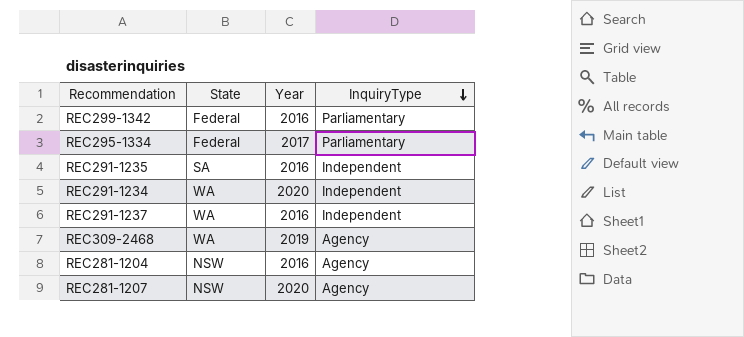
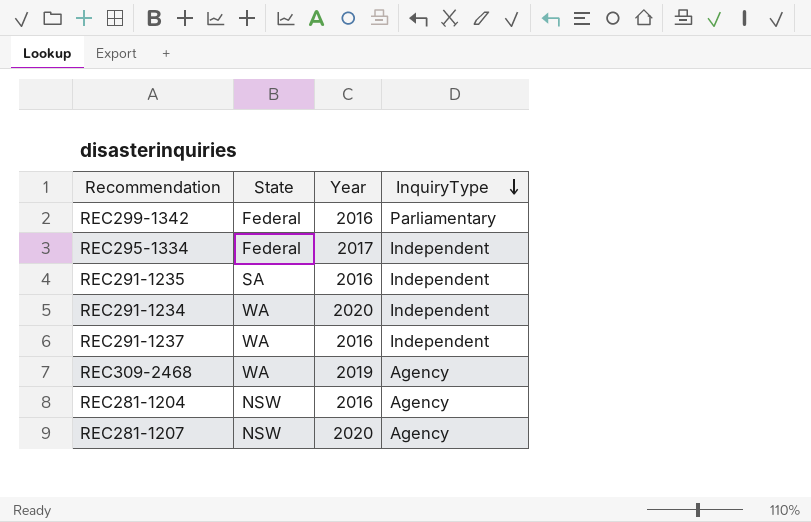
REC295-1334 | InquiryType: Parliamentary -> Independent

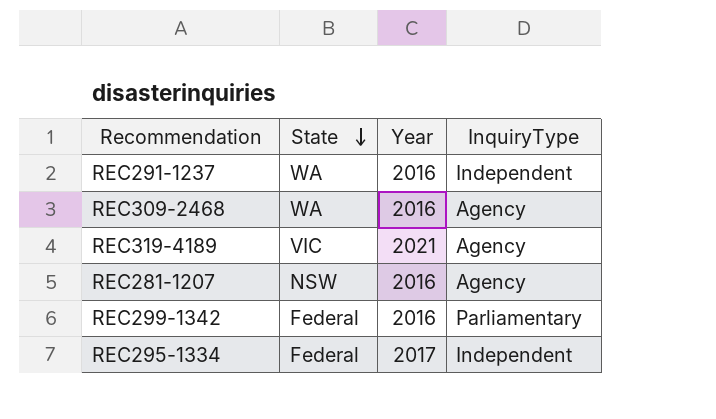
row order: InquiryType descending -> State descending
row REC291-1235: SA | 2016 | Independent -> none
row REC291-1234: WA | 2020 | Independent -> none
row REC281-1204: NSW | 2016 | Agency -> none
REC309-2468 | Year: 2019 -> 2016
row REC319-4189: none -> VIC | 2021 | Agency
REC281-1207 | Year: 2020 -> 2016

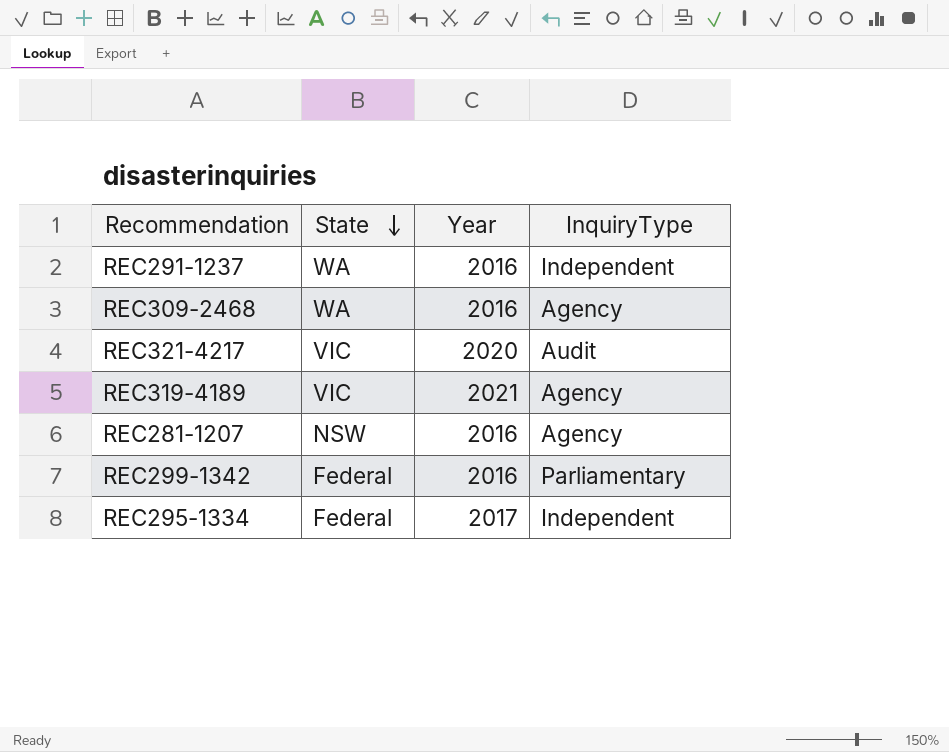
row REC321-4217: none -> VIC | 2020 | Audit

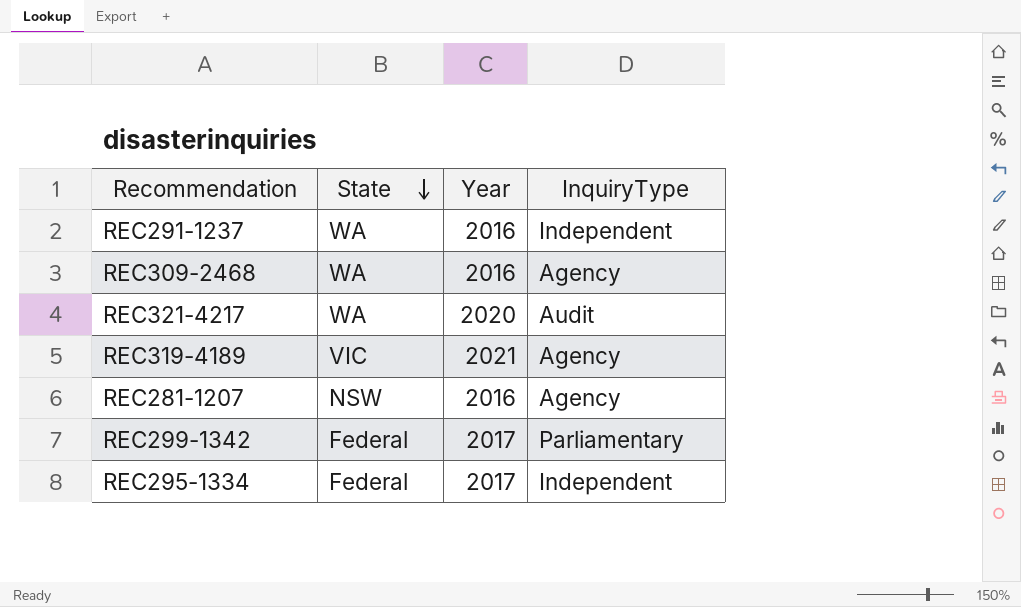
REC321-4217 | State: VIC -> WA
REC299-1342 | Year: 2016 -> 2017

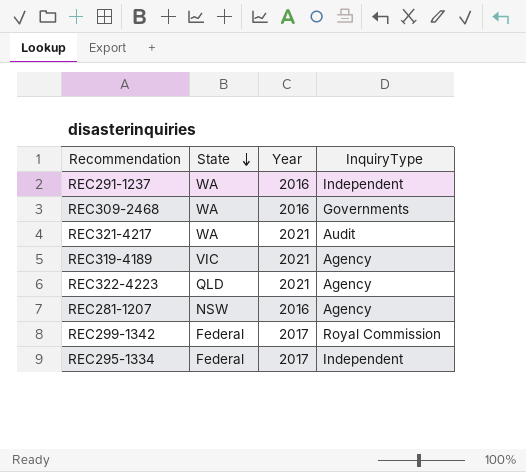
REC309-2468 | InquiryType: Agency -> Governments
REC321-4217 | Year: 2020 -> 2021
row REC322-4223: none -> QLD | 2021 | Agency
REC299-1342 | InquiryType: Parliamentary -> Royal Commission

